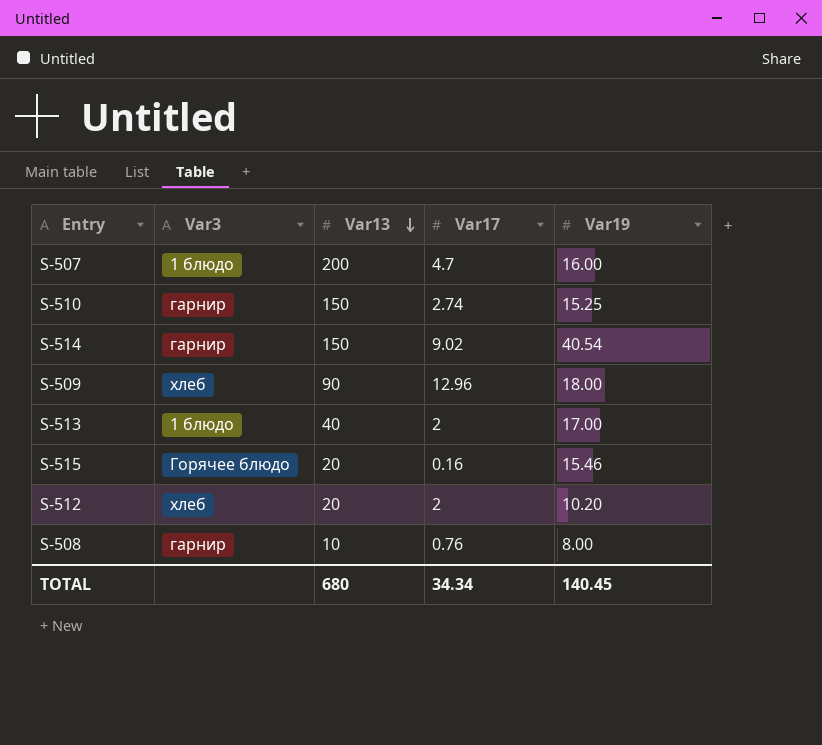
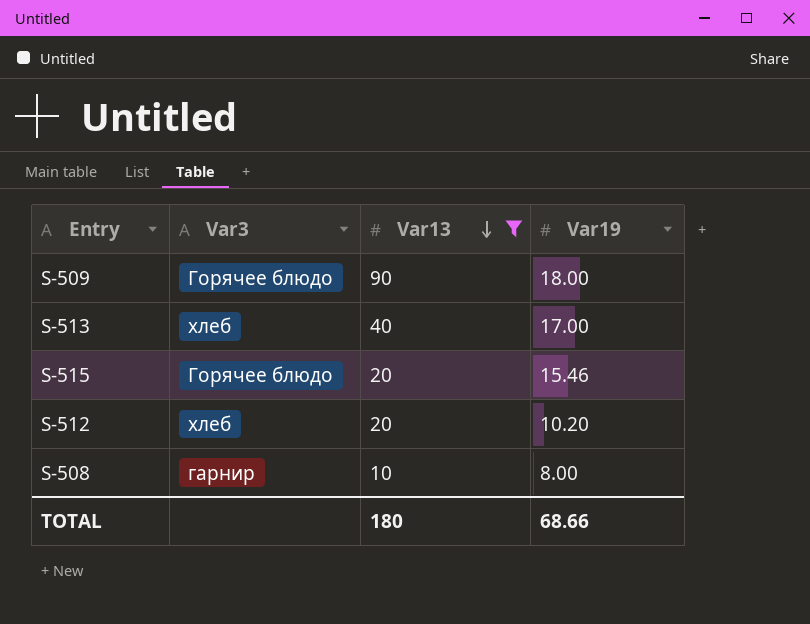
filter: none -> Var13 <= 90
column Var17 | position: 4 -> none
S-509 | Var3: хлеб -> Горячее блюдо
S-513 | Var3: 1 блюдо -> хлеб
TOTAL | Var13: 680 -> 180
TOTAL | Var19: 140.45 -> 68.66

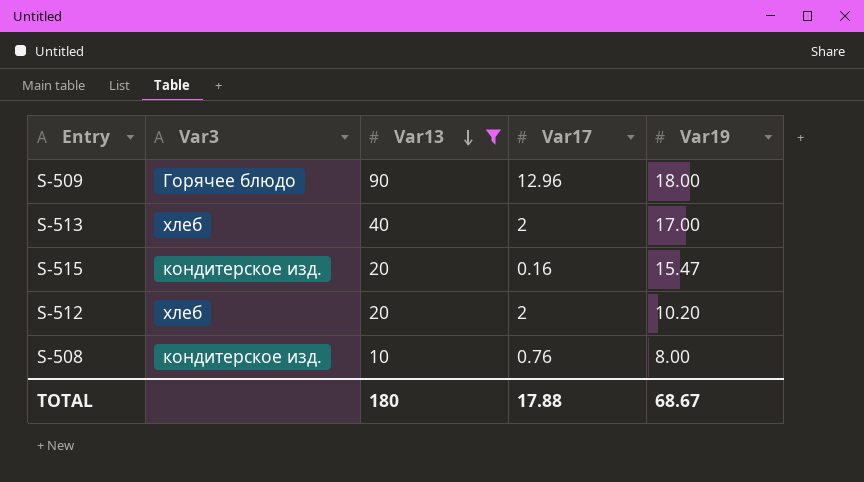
column Var17 | position: none -> 4
S-515 | Var3: Горячее блюдо -> кондитерское изд.
S-515 | Var19: 15.46 -> 15.47
S-508 | Var3: гарнир -> кондитерское изд.
TOTAL | Var19: 68.66 -> 68.67

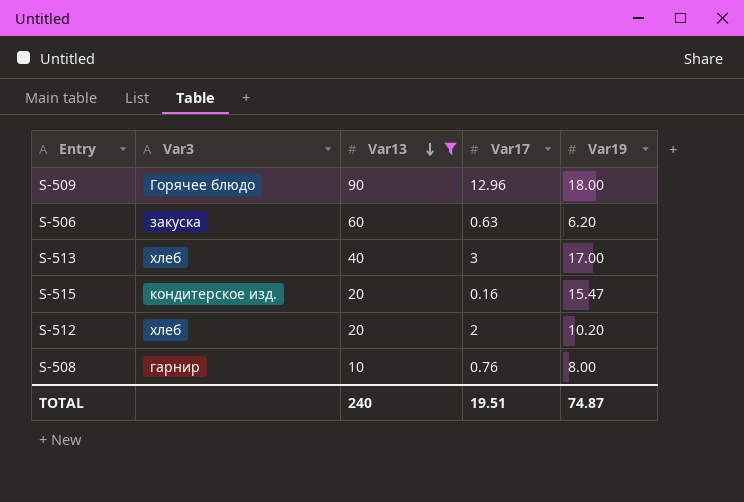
row S-506: none -> закуска | 60 | 0.63 | 6.20
S-513 | Var17: 2 -> 3
S-508 | Var3: кондитерское изд. -> гарнир
TOTAL | Var13: 180 -> 240
TOTAL | Var17: 17.88 -> 19.51
TOTAL | Var19: 68.67 -> 74.87

